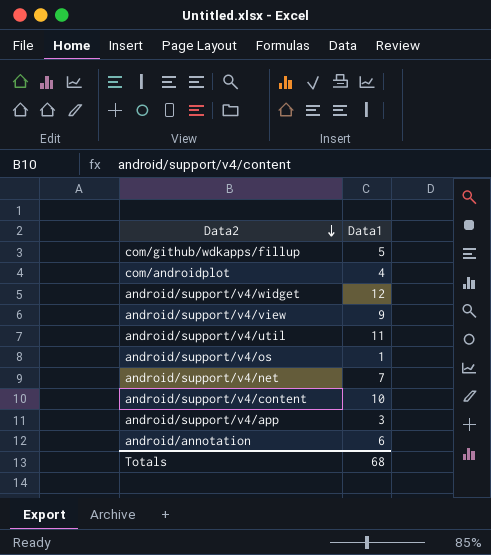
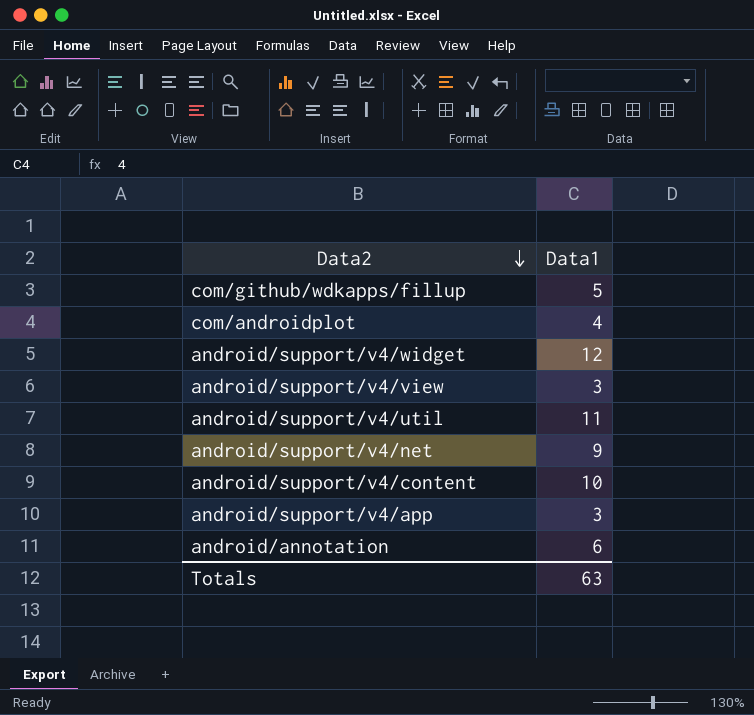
row android/support/v4/os: 1 -> none
android/support/v4/view | Data1: 9 -> 3
android/support/v4/net | Data1: 7 -> 9
Totals | Data1: 68 -> 63

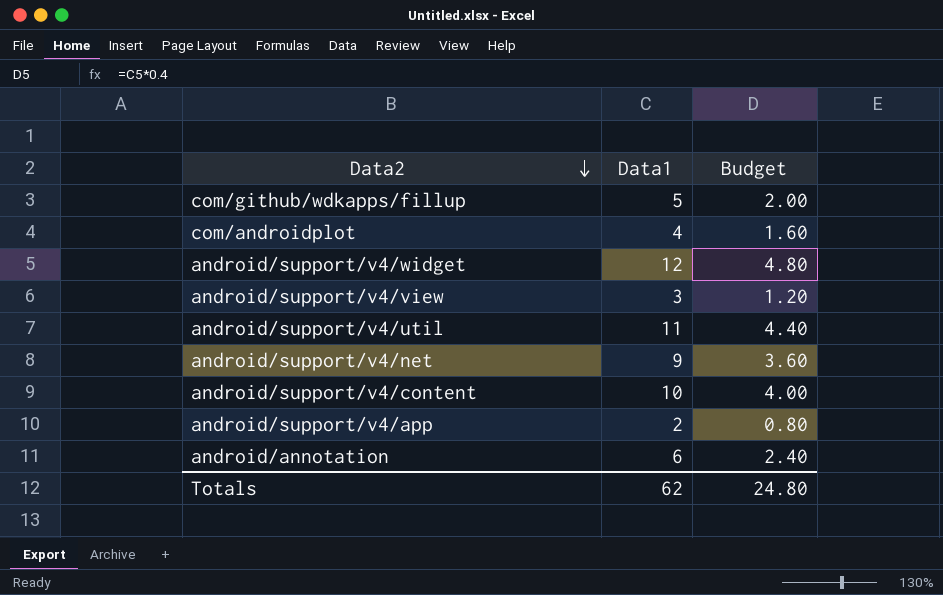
column Budget | formula: none -> [Data1] * 0.4
android/support/v4/app | Data1: 3 -> 2
Totals | Data1: 63 -> 62

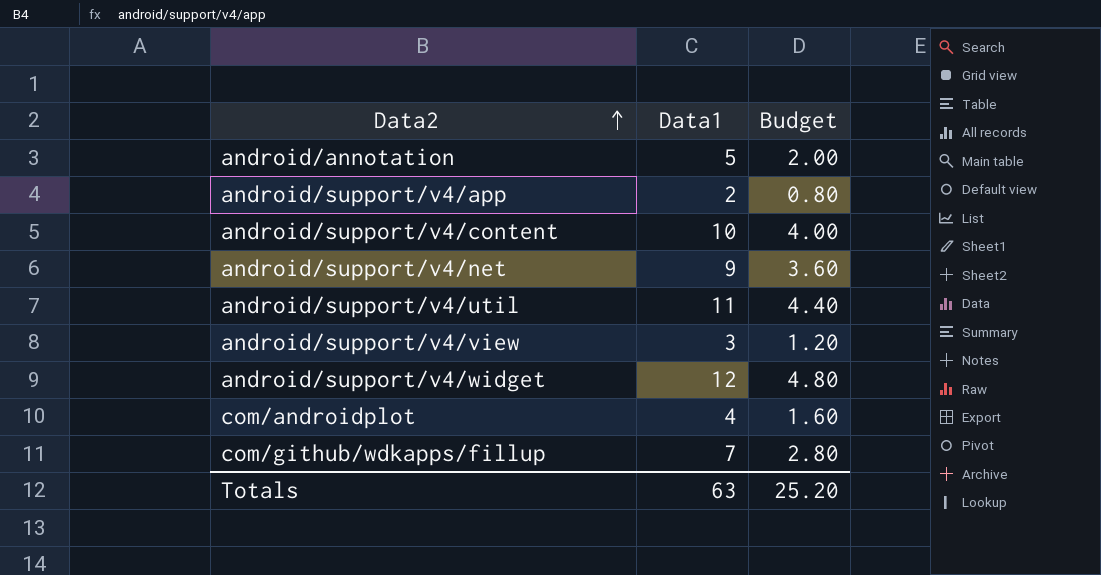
row order: Data2 descending -> Data2 ascending
android/annotation | Data1: 6 -> 5
android/annotation | Budget: 2.40 -> 2.00
com/github/wdkapps/fillup | Data1: 5 -> 7
com/github/wdkapps/fillup | Budget: 2.00 -> 2.80
Totals | Data1: 62 -> 63
Totals | Budget: 24.80 -> 25.20

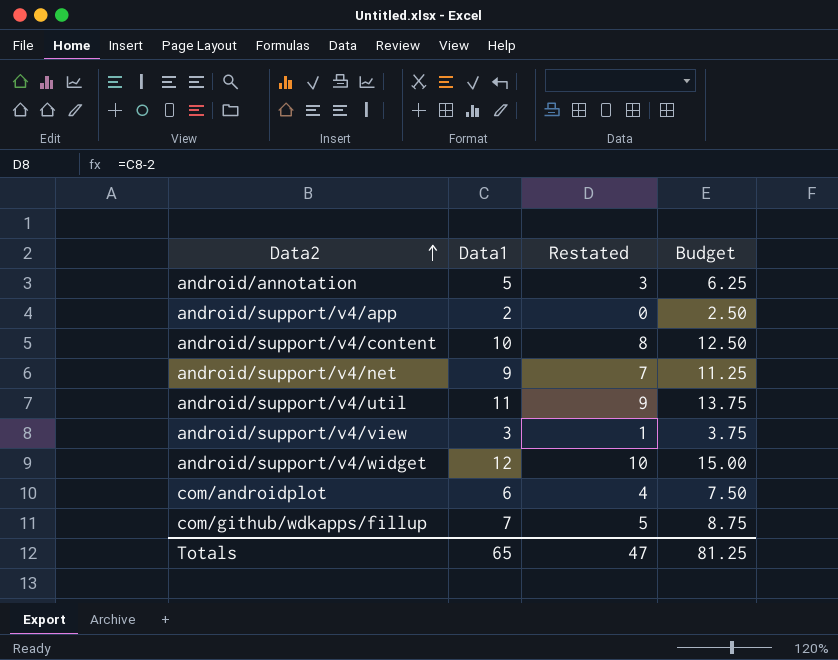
column Restated | formula: none -> [Data1] - 2
column Budget | formula: [Data1] * 0.4 -> [Data1] * 1.25
com/androidplot | Data1: 4 -> 6
Totals | Data1: 63 -> 65
Totals | Budget: 25.20 -> 81.25

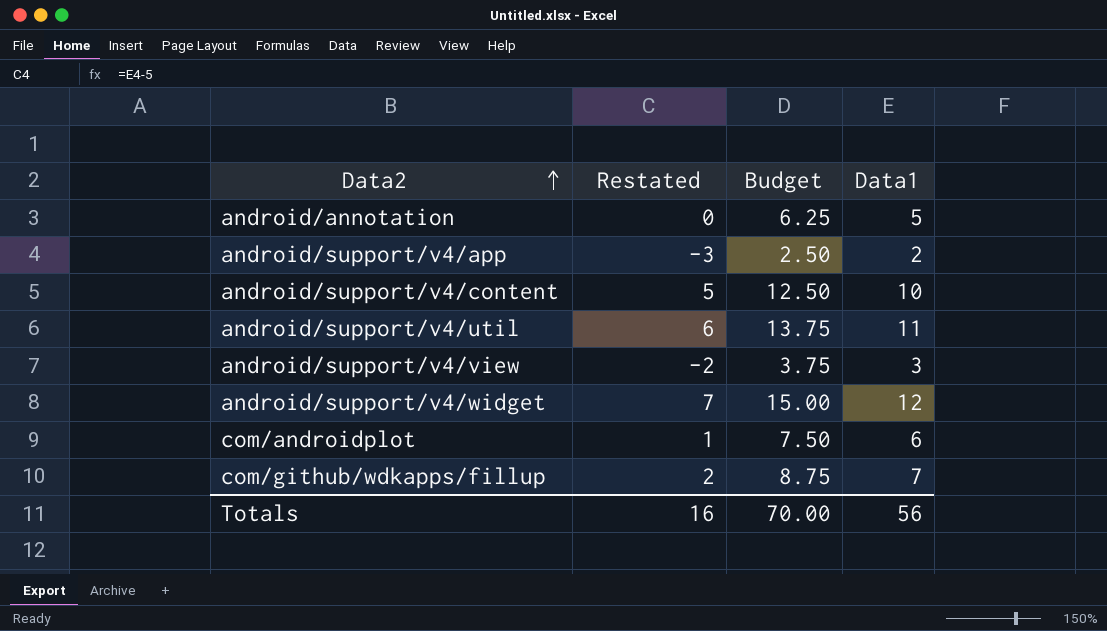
column Restated | formula: [Data1] - 2 -> [Data1] - 5
column Data1 | position: 2 -> 4
row android/support/v4/net: 9 | 7 | 11.25 -> none
Totals | Restated: 47 -> 16
Totals | Budget: 81.25 -> 70.00
Totals | Data1: 65 -> 56

